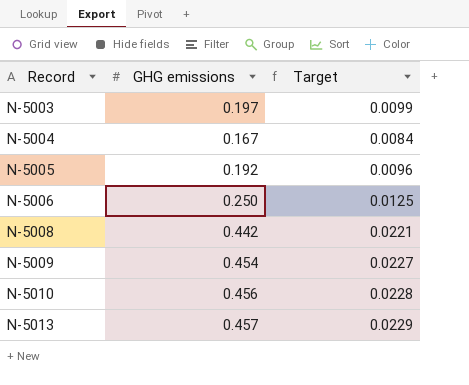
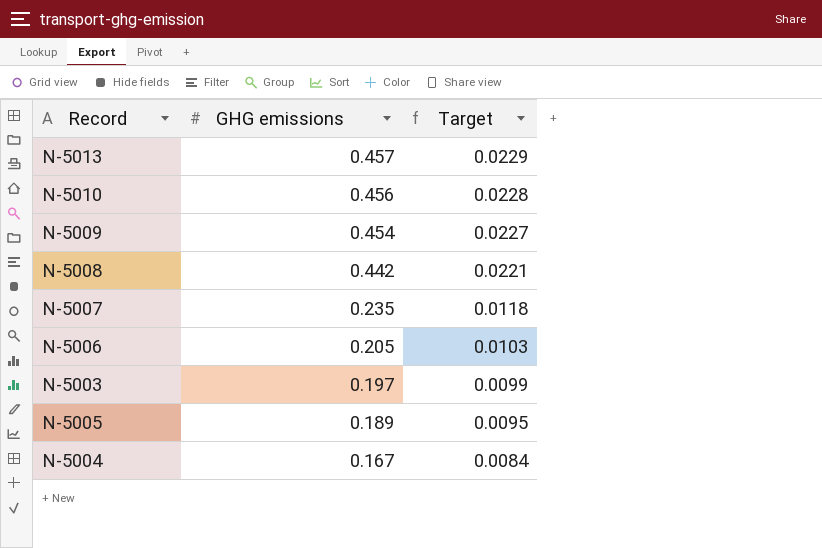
row order: Record ascending -> GHG emissions descending
row N-5007: none -> 0.235 | 0.0118
N-5006 | GHG emissions: 0.250 -> 0.205
N-5006 | Target: 0.0125 -> 0.0103
N-5005 | GHG emissions: 0.192 -> 0.189
N-5005 | Target: 0.0096 -> 0.0095

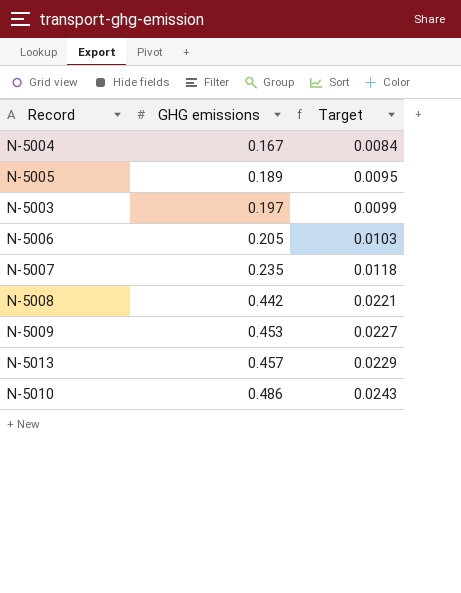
row order: GHG emissions descending -> GHG emissions ascending
N-5009 | GHG emissions: 0.454 -> 0.453
N-5010 | GHG emissions: 0.456 -> 0.486
N-5010 | Target: 0.0228 -> 0.0243

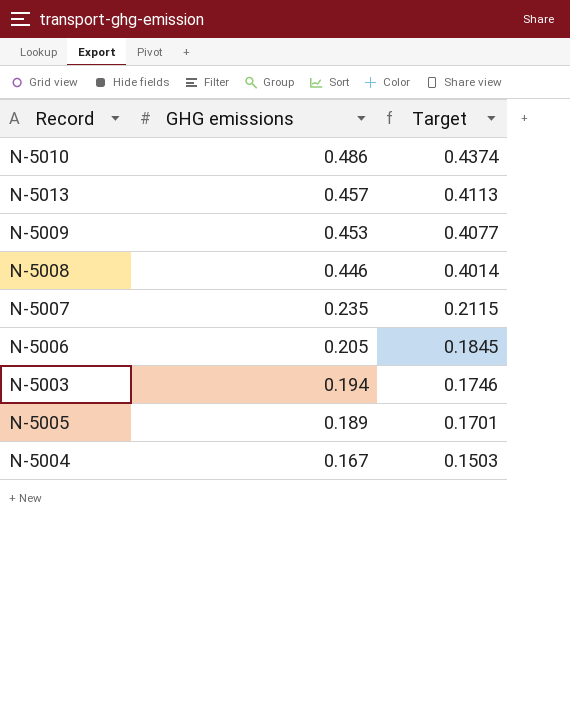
row order: GHG emissions ascending -> GHG emissions descending
column Target | formula: [GHG emissions] * 0.05 -> [GHG emissions] * 0.9
N-5008 | GHG emissions: 0.442 -> 0.446
N-5003 | GHG emissions: 0.197 -> 0.194

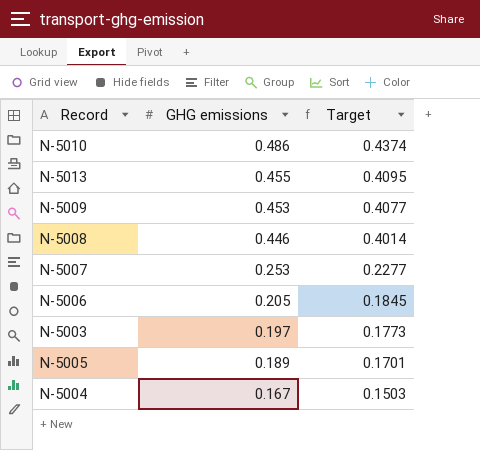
N-5013 | GHG emissions: 0.457 -> 0.455
N-5013 | Target: 0.4113 -> 0.4095
N-5007 | GHG emissions: 0.235 -> 0.253
N-5007 | Target: 0.2115 -> 0.2277
N-5003 | GHG emissions: 0.194 -> 0.197
N-5003 | Target: 0.1746 -> 0.1773

